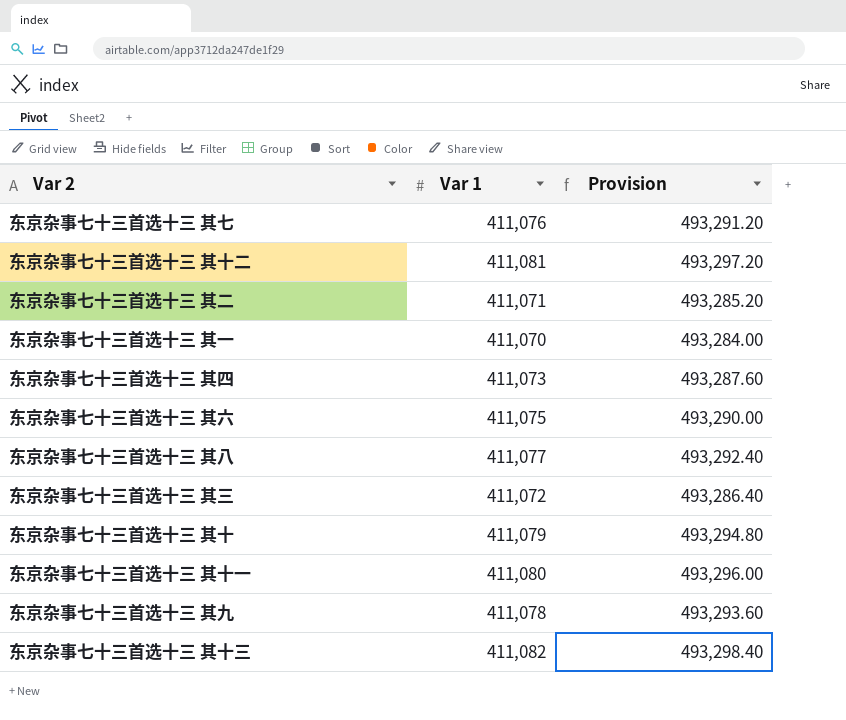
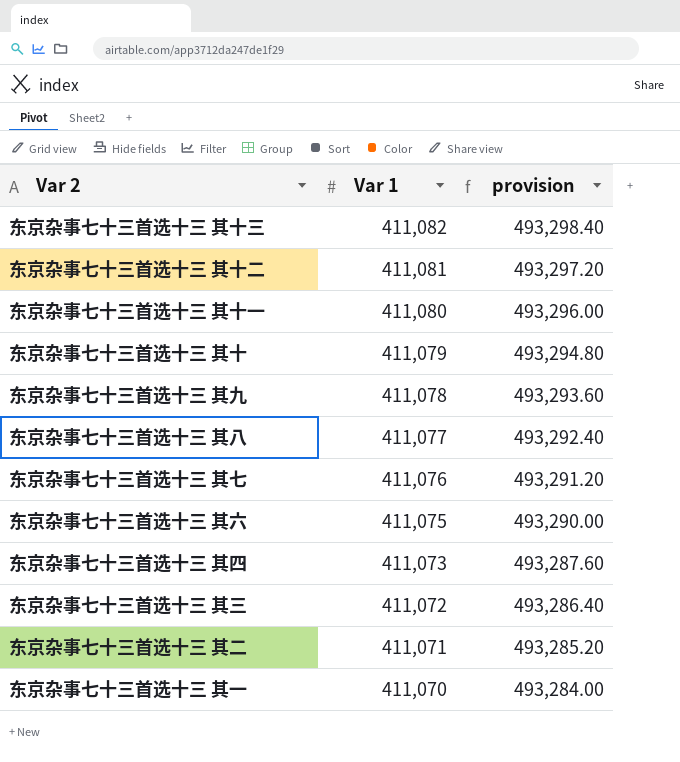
row order: none -> Var 1 descending
column name: Provision -> provision

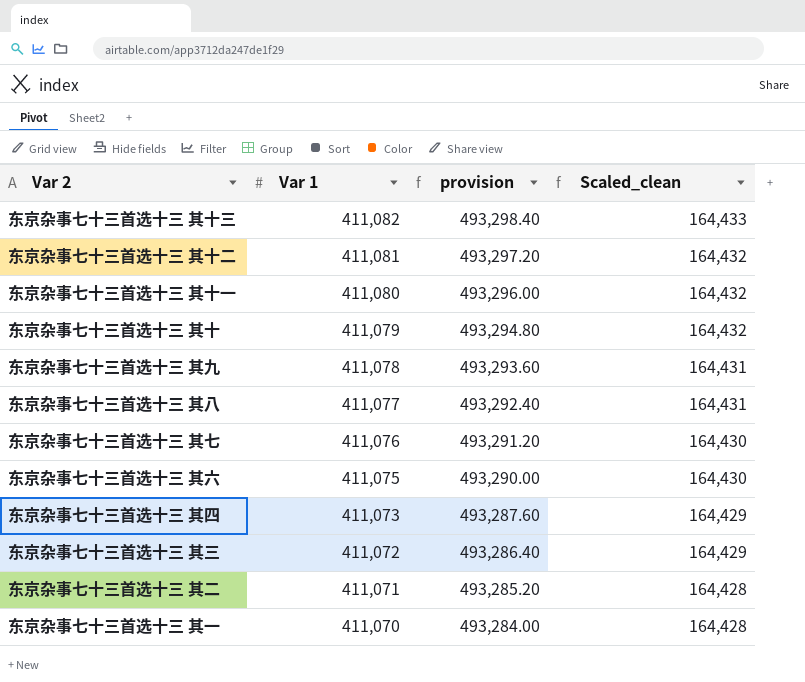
column Scaled_clean | formula: none -> [Var 1] * 0.4

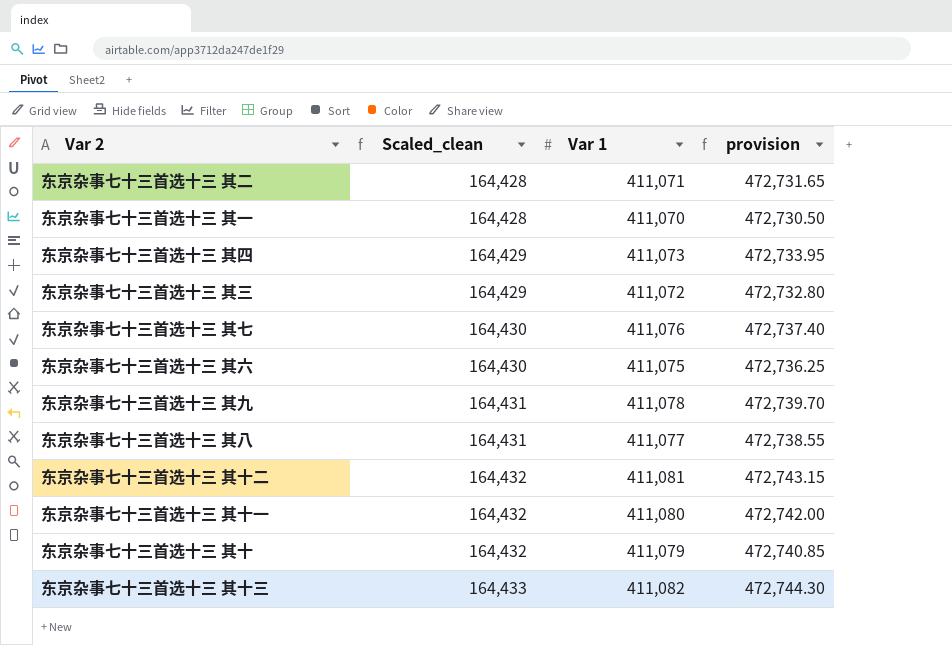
row order: Var 1 descending -> Scaled_clean ascending
column Scaled_clean | position: 4 -> 2
column provision | formula: [Var 1] * 1.2 -> [Var 1] * 1.15

